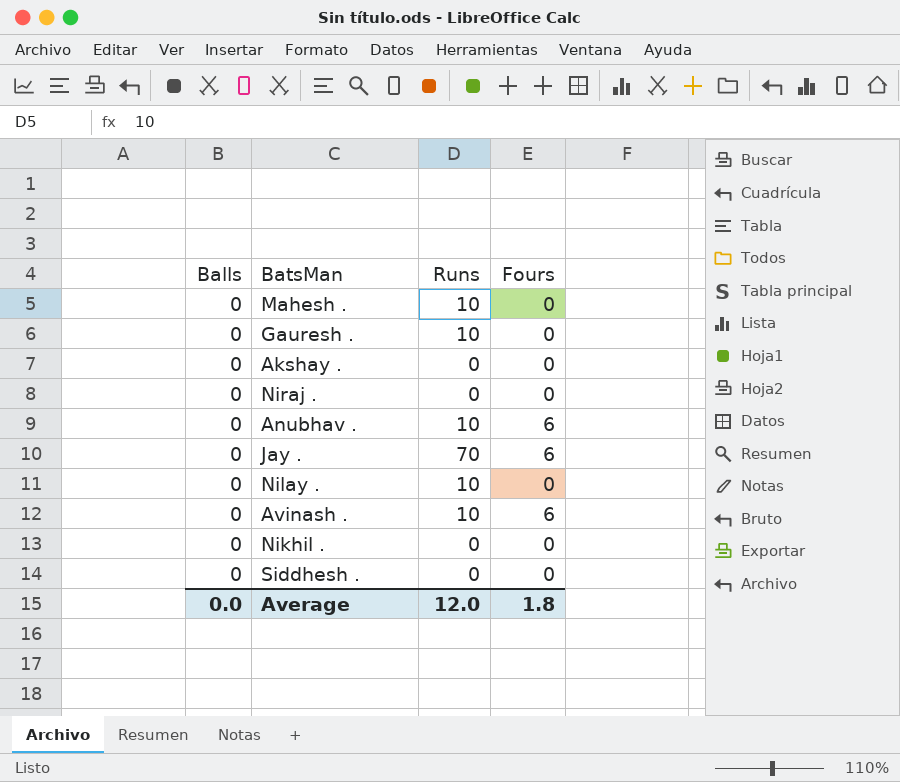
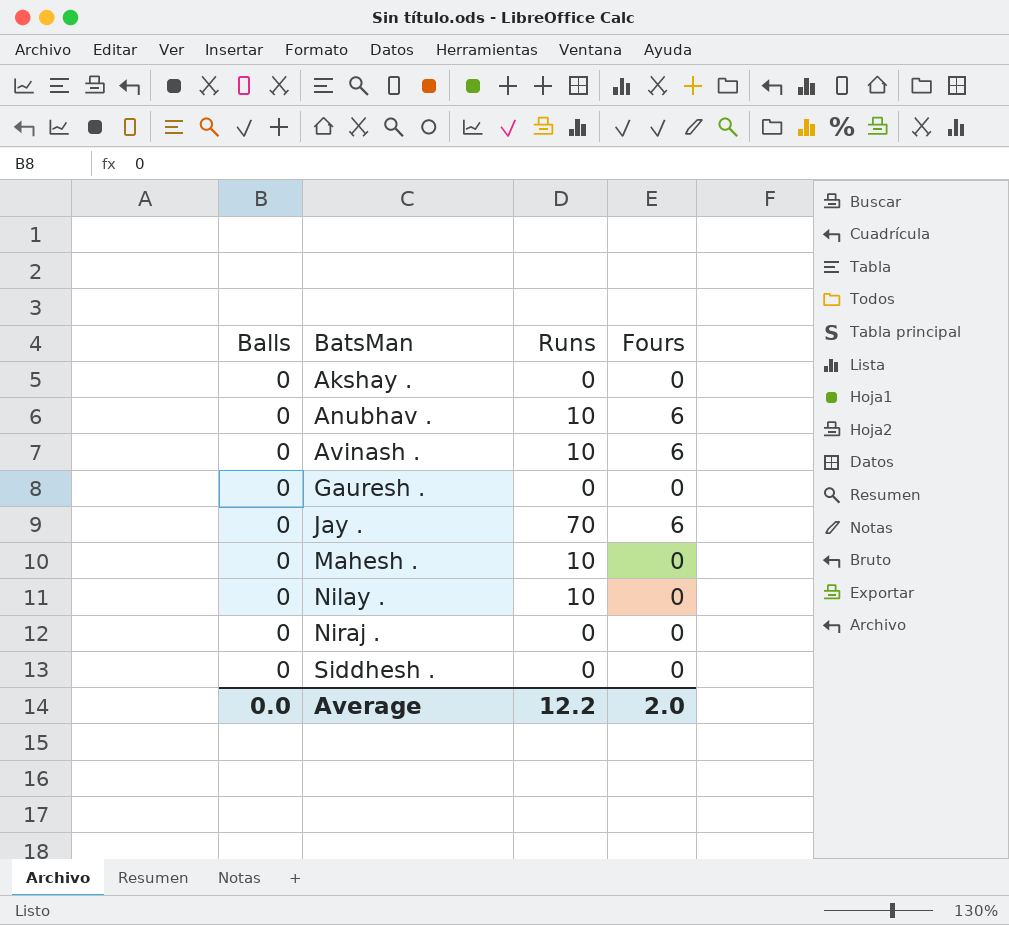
row order: none -> BatsMan ascending
row Nikhil .: 0 | 0 | 0 -> none
Gauresh . | Runs: 10 -> 0
Average | Runs: 12.0 -> 12.2
Average | Fours: 1.8 -> 2.0

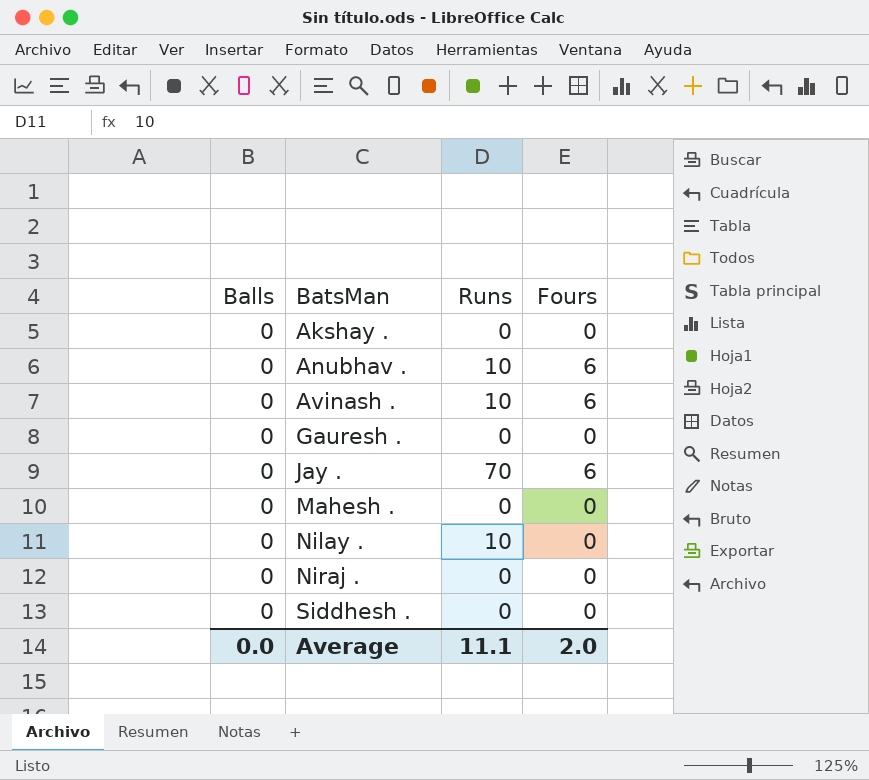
Mahesh . | Runs: 10 -> 0
Average | Runs: 12.2 -> 11.1

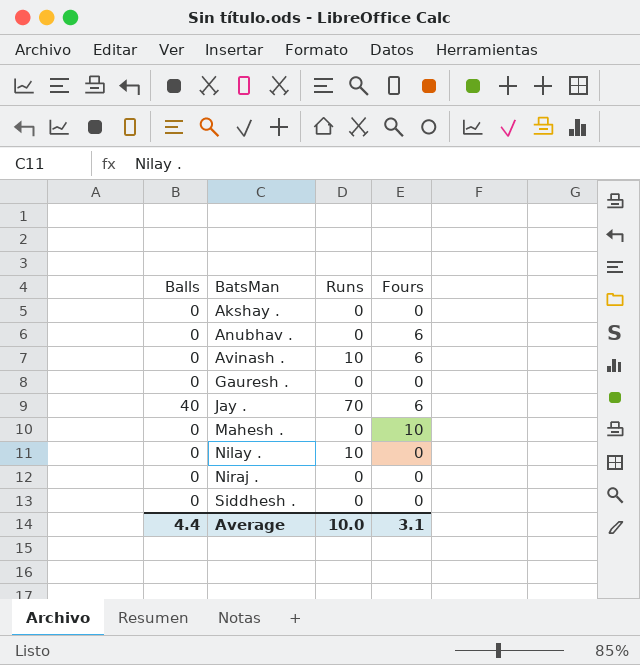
Anubhav . | Runs: 10 -> 0
Jay . | Balls: 0 -> 40
Mahesh . | Fours: 0 -> 10
Average | Balls: 0.0 -> 4.4
Average | Runs: 11.1 -> 10.0
Average | Fours: 2.0 -> 3.1

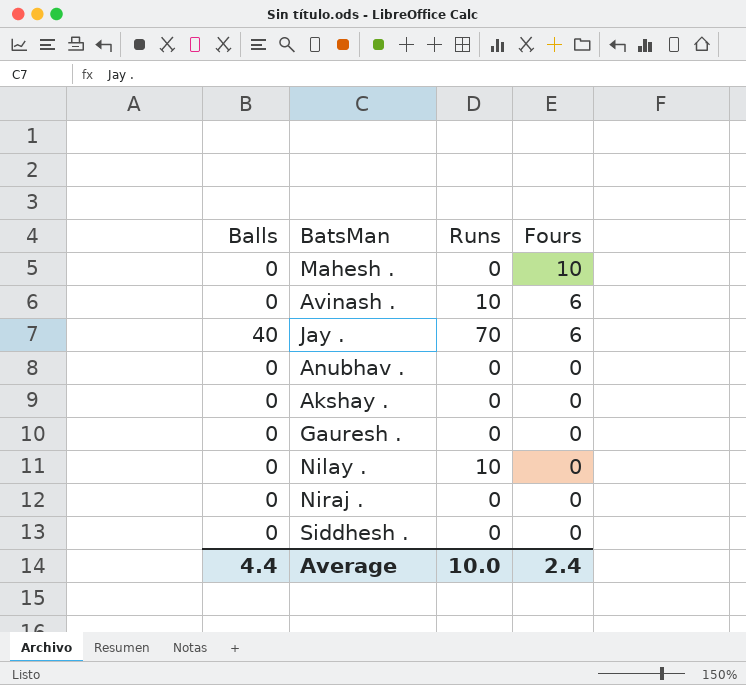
row order: BatsMan ascending -> Fours descending
Anubhav . | Fours: 6 -> 0
Average | Fours: 3.1 -> 2.4

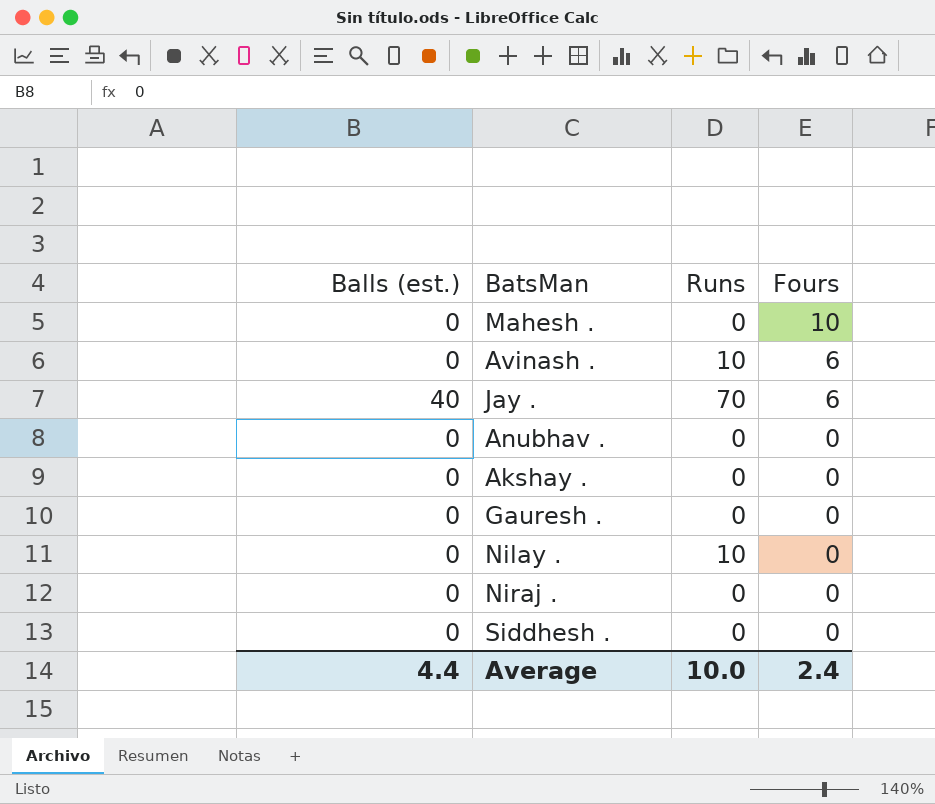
column name: Balls -> Balls (est.)

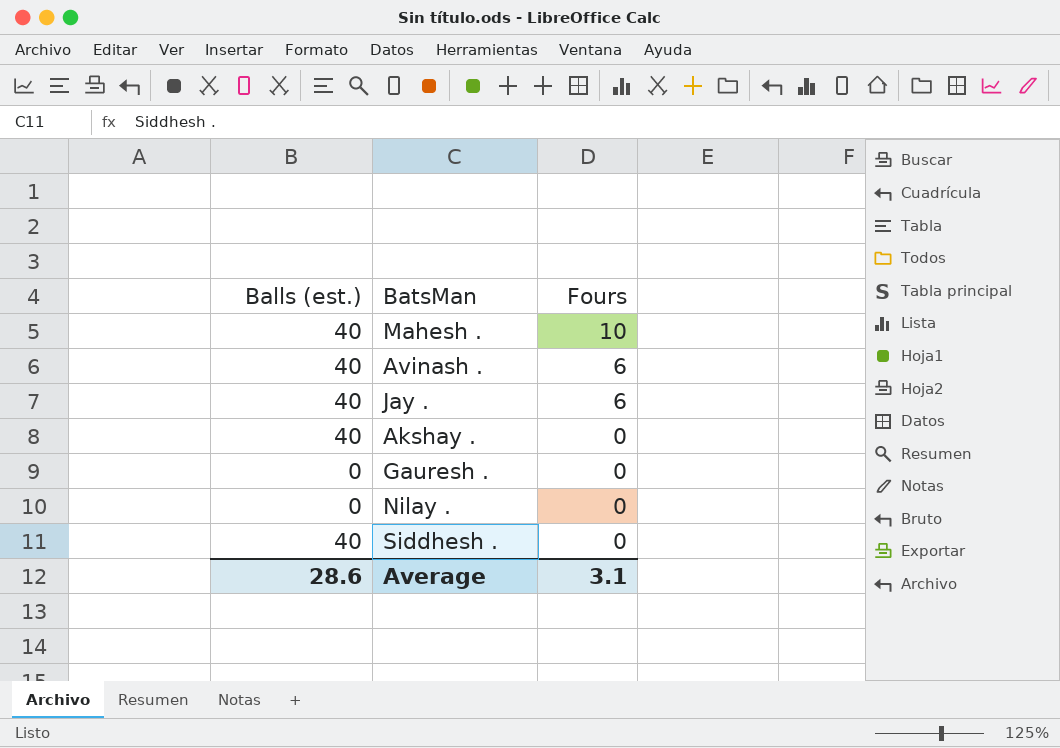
column Runs | position: 3 -> none
row Anubhav .: 0 | 0 | 0 -> none
row Niraj .: 0 | 0 | 0 -> none
Mahesh . | Balls (est.): 0 -> 40
Avinash . | Balls (est.): 0 -> 40
Akshay . | Balls (est.): 0 -> 40
Siddhesh . | Balls (est.): 0 -> 40
Average | Balls (est.): 4.4 -> 28.6
Average | Fours: 2.4 -> 3.1

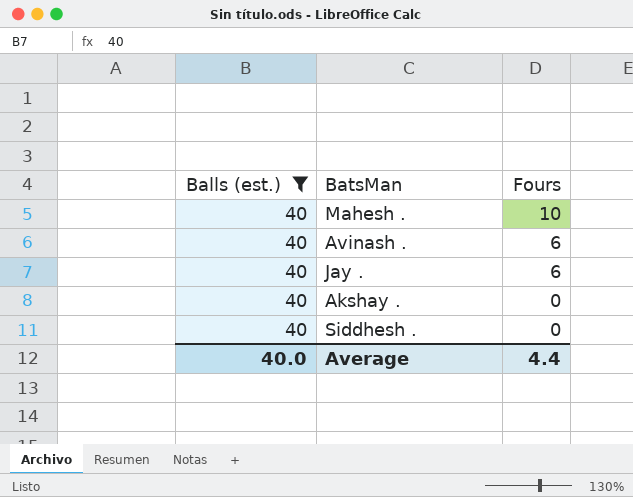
filter: none -> Balls (est.) = 40
Average | Balls (est.): 28.6 -> 40.0
Average | Fours: 3.1 -> 4.4

